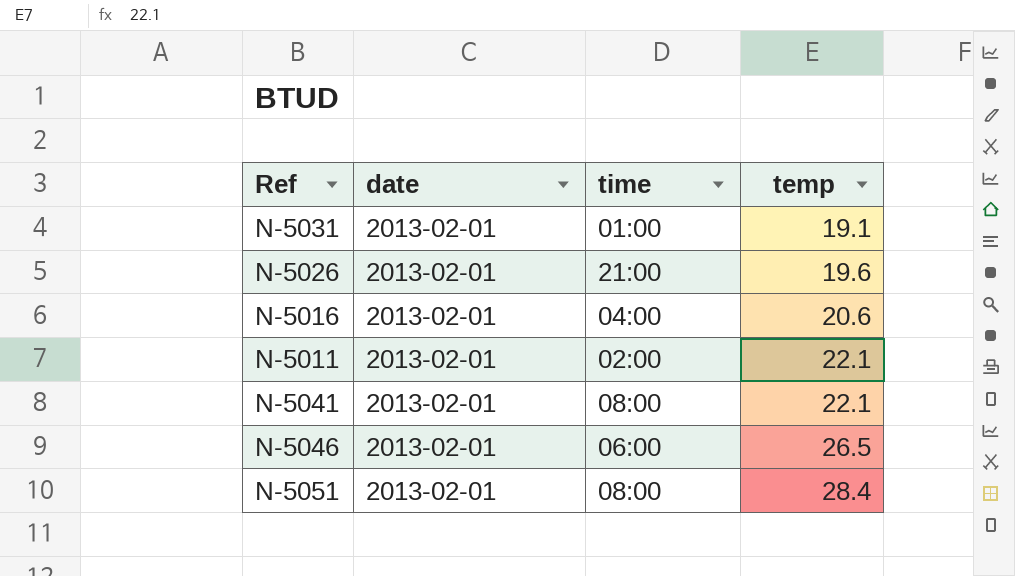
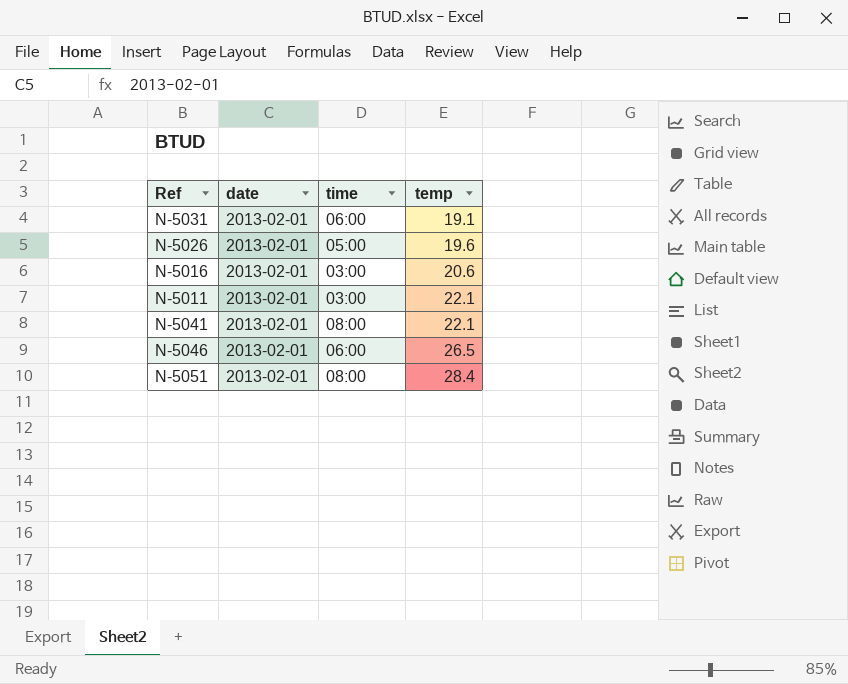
N-5031 | time: 01:00 -> 06:00
N-5026 | time: 21:00 -> 05:00
N-5016 | time: 04:00 -> 03:00
N-5011 | time: 02:00 -> 03:00

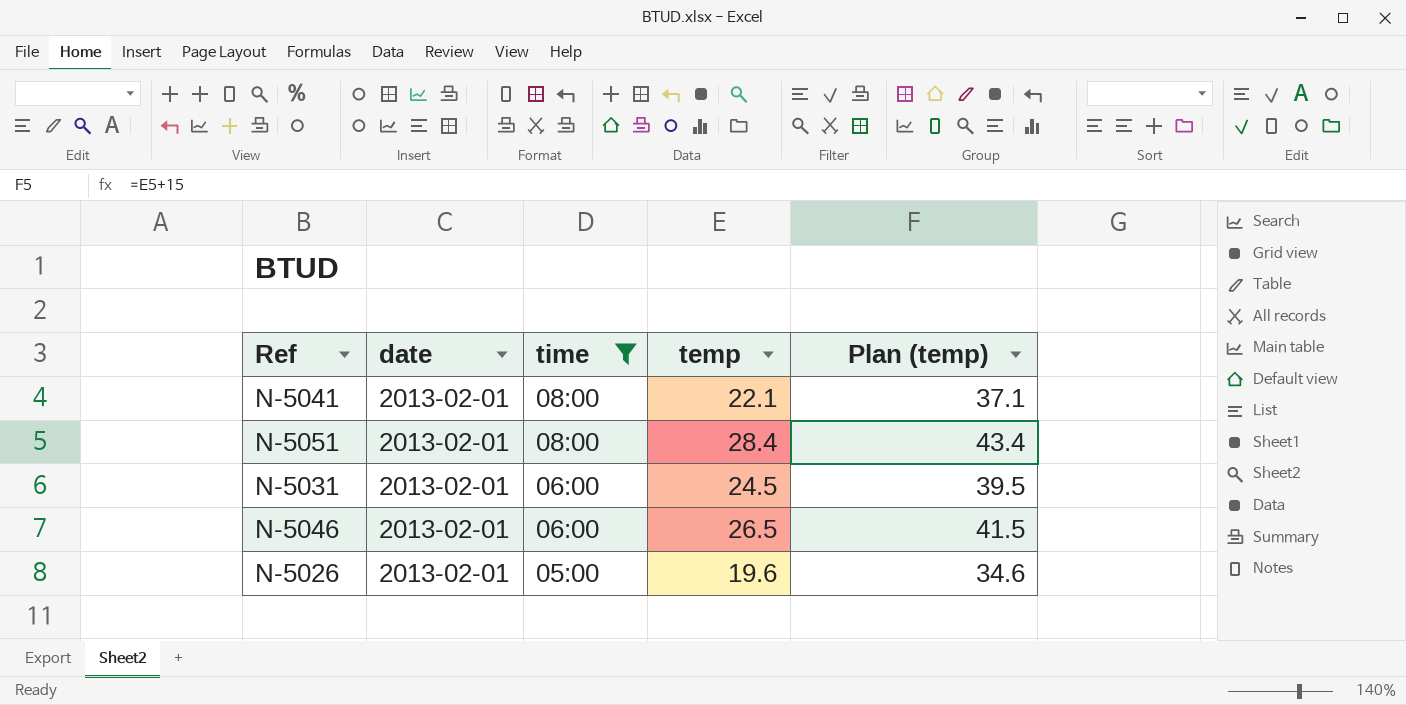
filter: none -> time != 03:00
row order: temp ascending -> time descending
column Plan (temp) | formula: none -> [temp] + 15
N-5031 | temp: 19.1 -> 24.5

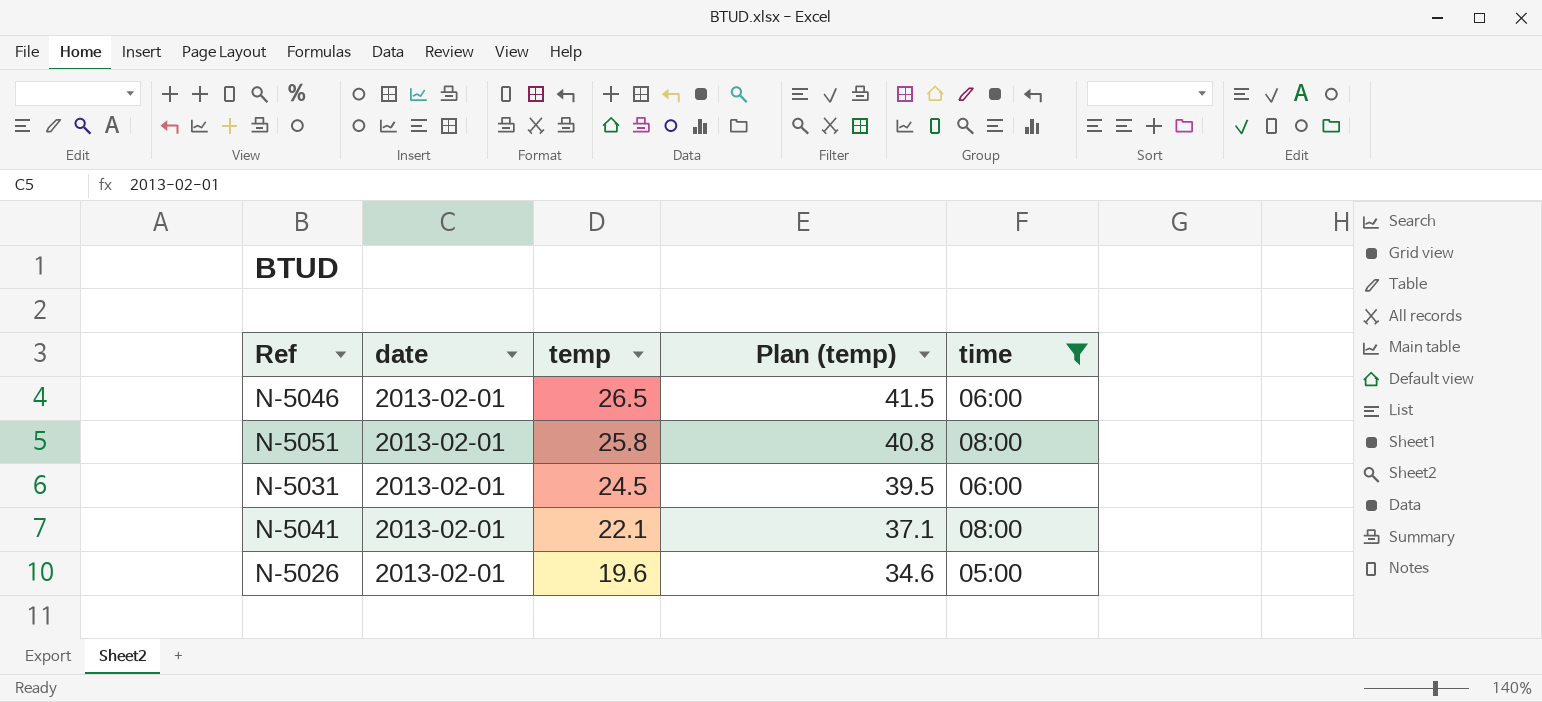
row order: time descending -> temp descending
column time | position: 3 -> 5
N-5051 | temp: 28.4 -> 25.8
N-5051 | Plan (temp): 43.4 -> 40.8

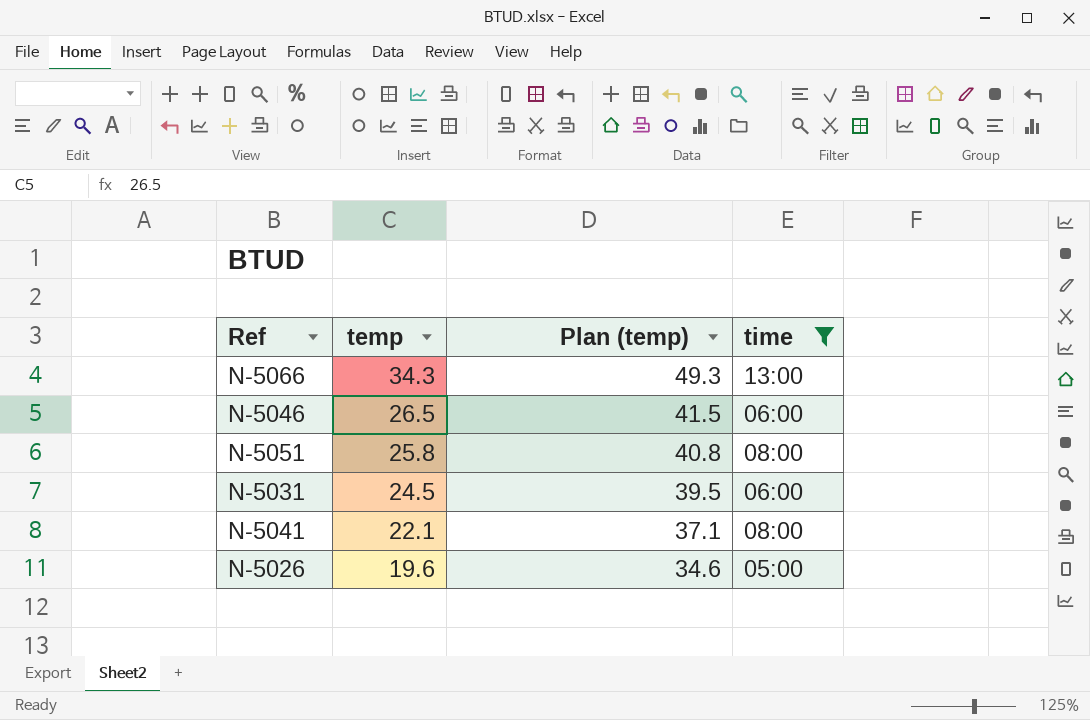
column date | position: 2 -> none
row N-5066: none -> 34.3 | 49.3 | 13:00

